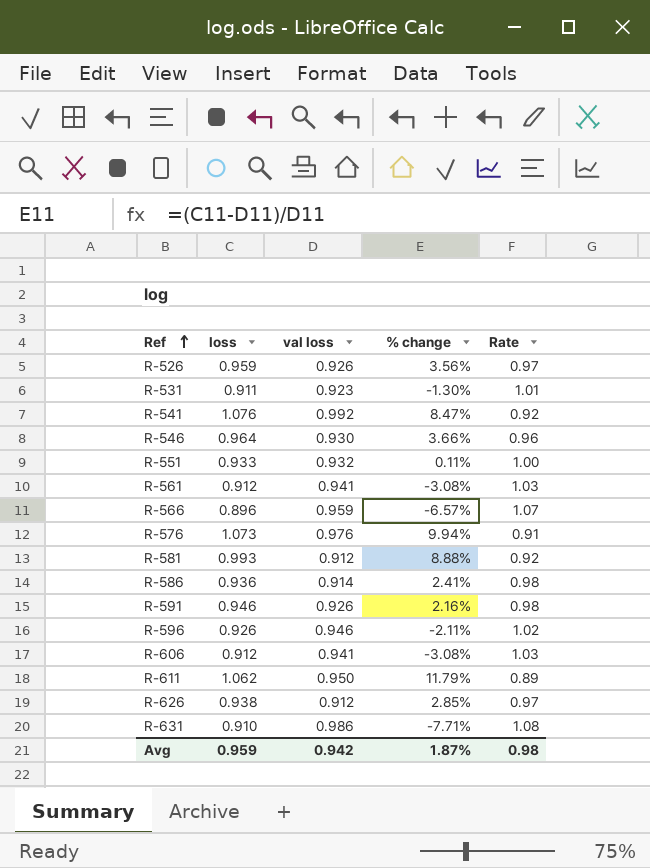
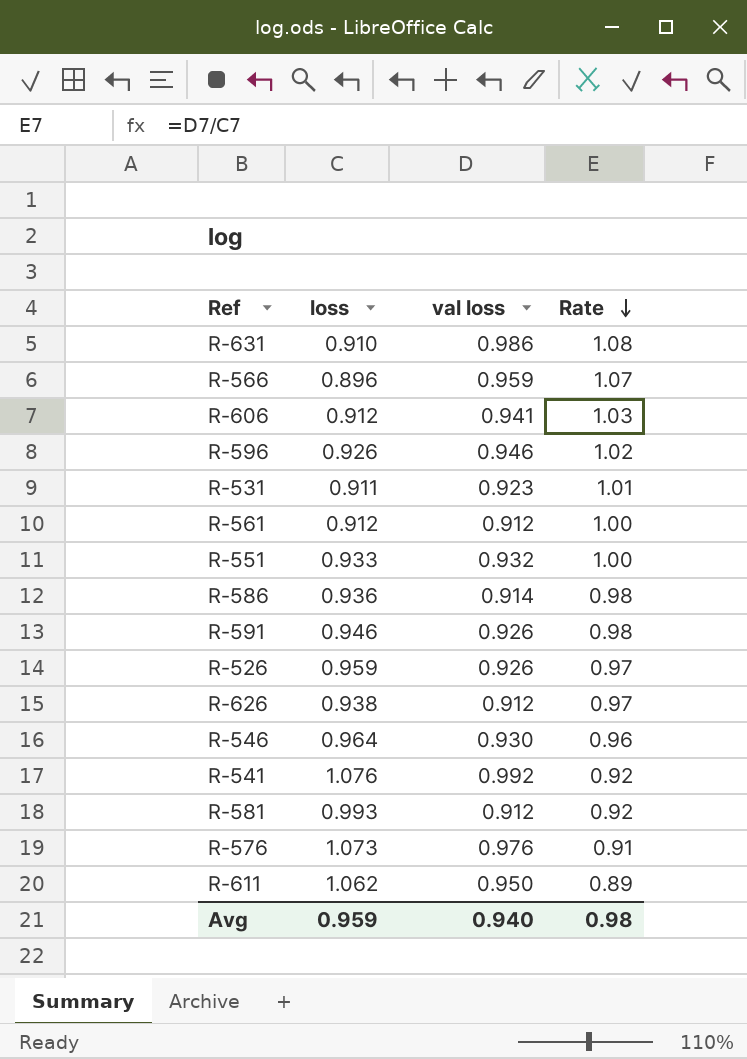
row order: Ref ascending -> Rate descending
column % change | formula: ([loss] - [val loss]) / [val loss] -> none
R-561 | val loss: 0.941 -> 0.912
R-561 | Rate: 1.03 -> 1.00
Avg | val loss: 0.942 -> 0.940

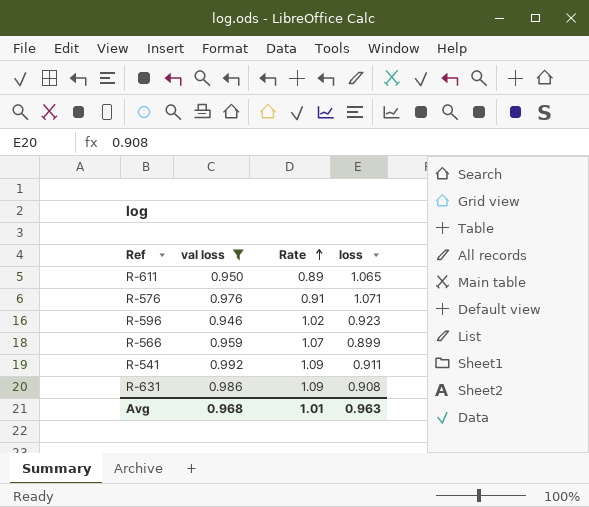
filter: none -> val loss >= 0.946
row order: Rate descending -> Rate ascending
column loss | position: 2 -> 4
R-611 | loss: 1.062 -> 1.065
R-576 | loss: 1.073 -> 1.071
R-596 | loss: 0.926 -> 0.923
R-566 | loss: 0.896 -> 0.899
R-541 | Rate: 0.92 -> 1.09
R-541 | loss: 1.076 -> 0.911
R-631 | Rate: 1.08 -> 1.09
R-631 | loss: 0.910 -> 0.908
Avg | val loss: 0.940 -> 0.968
Avg | Rate: 0.98 -> 1.01
Avg | loss: 0.959 -> 0.963

